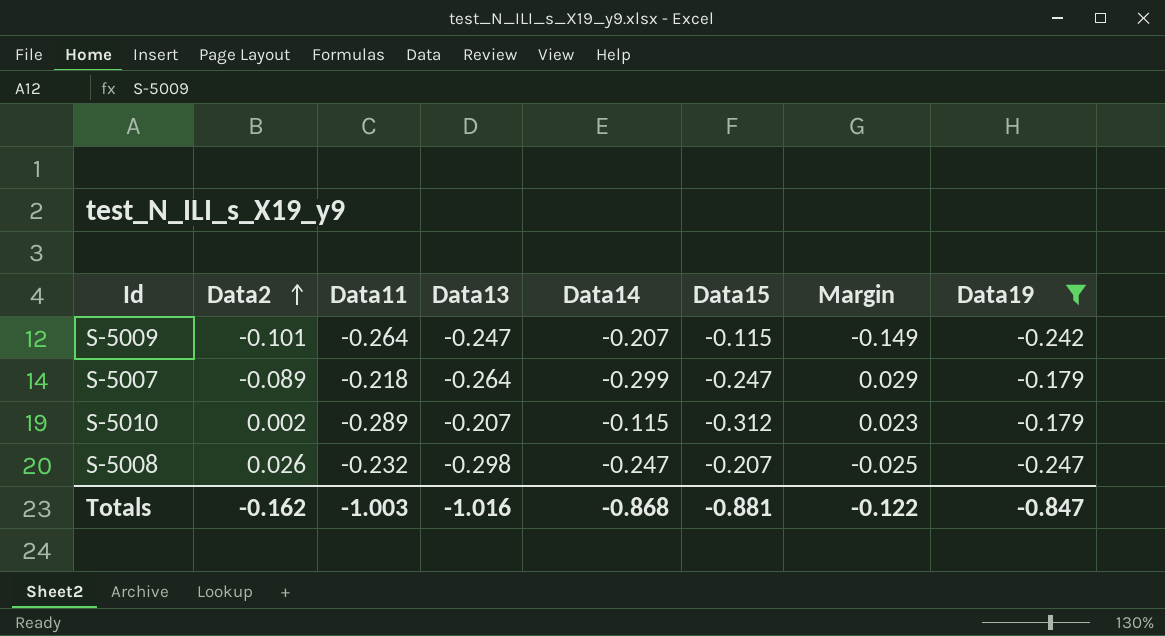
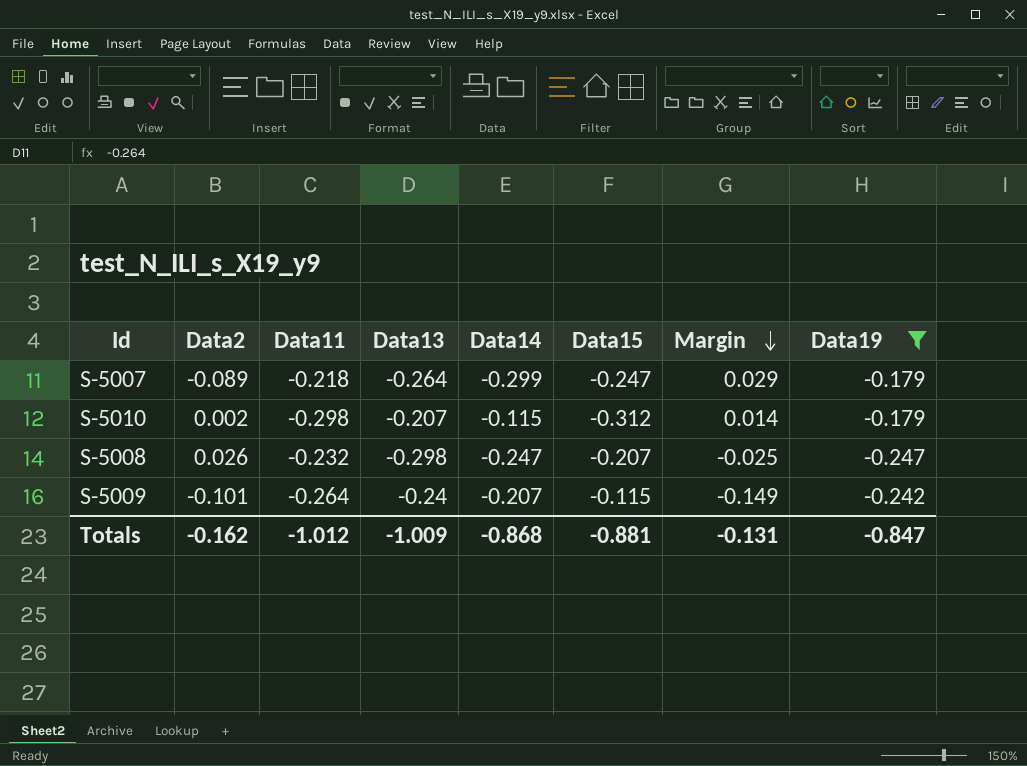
row order: Data2 ascending -> Margin descending
S-5010 | Data11: -0.289 -> -0.298
S-5010 | Margin: 0.023 -> 0.014
S-5009 | Data13: -0.247 -> -0.24
Totals | Data11: -1.003 -> -1.012
Totals | Data13: -1.016 -> -1.009
Totals | Margin: -0.122 -> -0.131

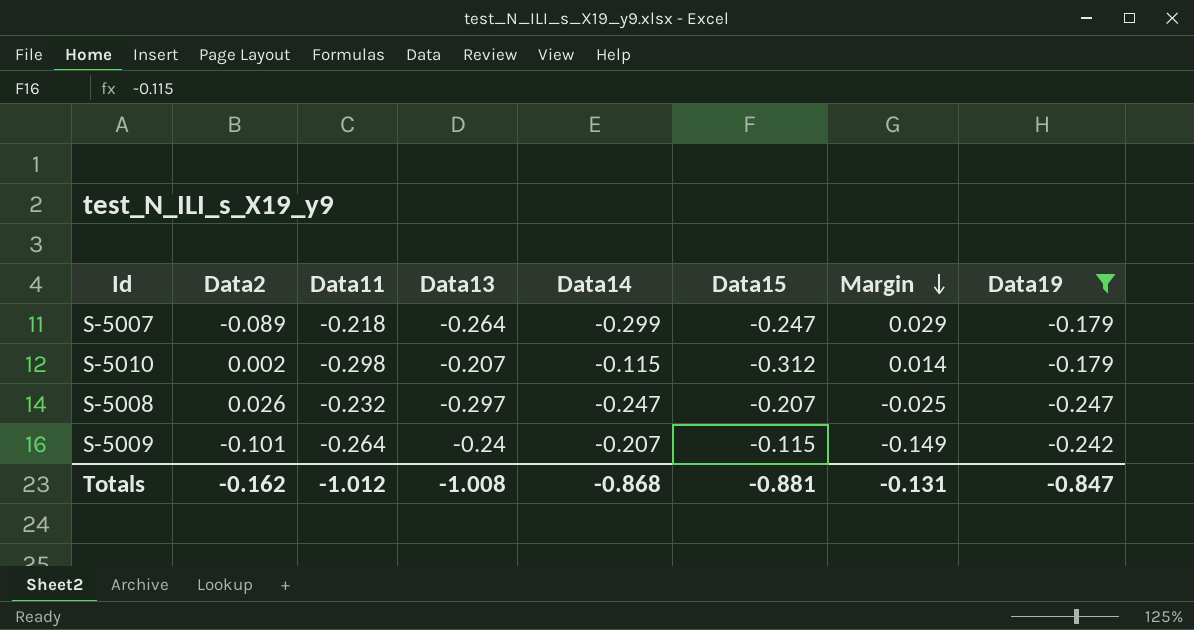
S-5008 | Data13: -0.298 -> -0.297
Totals | Data13: -1.009 -> -1.008

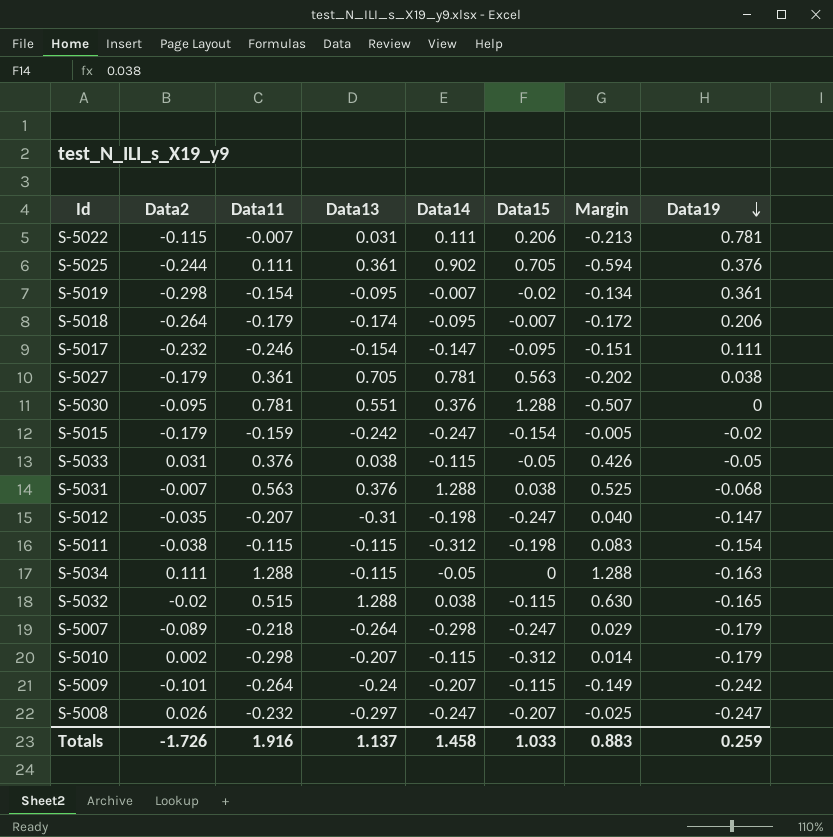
filter: Data19 <= -0.179 -> none
row order: Margin descending -> Data19 descending
S-5007 | Data14: -0.299 -> -0.298
Totals | Data2: -0.162 -> -1.726
Totals | Data11: -1.012 -> 1.916
Totals | Data13: -1.008 -> 1.137
Totals | Data14: -0.868 -> 1.458
Totals | Data15: -0.881 -> 1.033
Totals | Margin: -0.131 -> 0.883
Totals | Data19: -0.847 -> 0.259

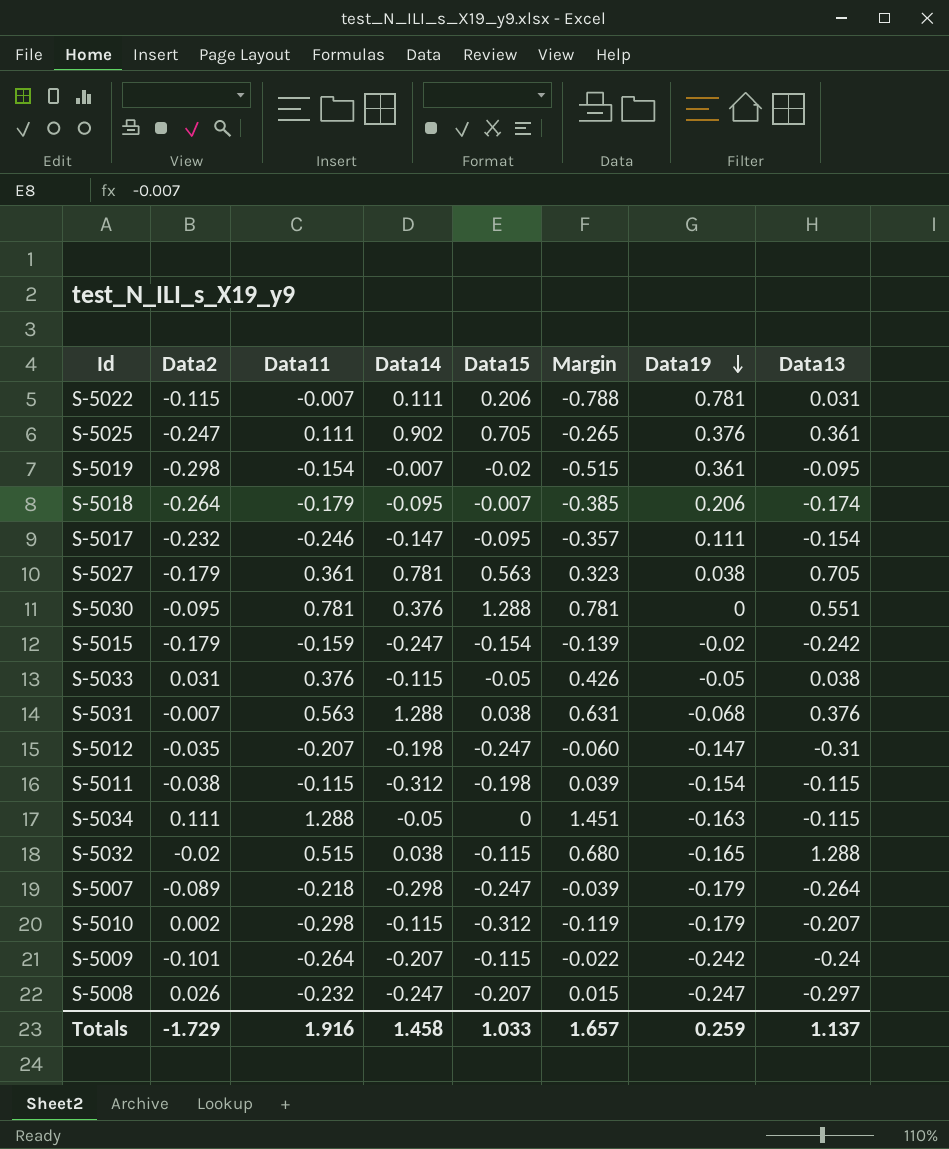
column Margin | formula: [Data11] - [Data15] -> [Data11] - [Data19]
column Data13 | position: 4 -> 8
S-5025 | Data2: -0.244 -> -0.247
Totals | Data2: -1.726 -> -1.729
Totals | Margin: 0.883 -> 1.657

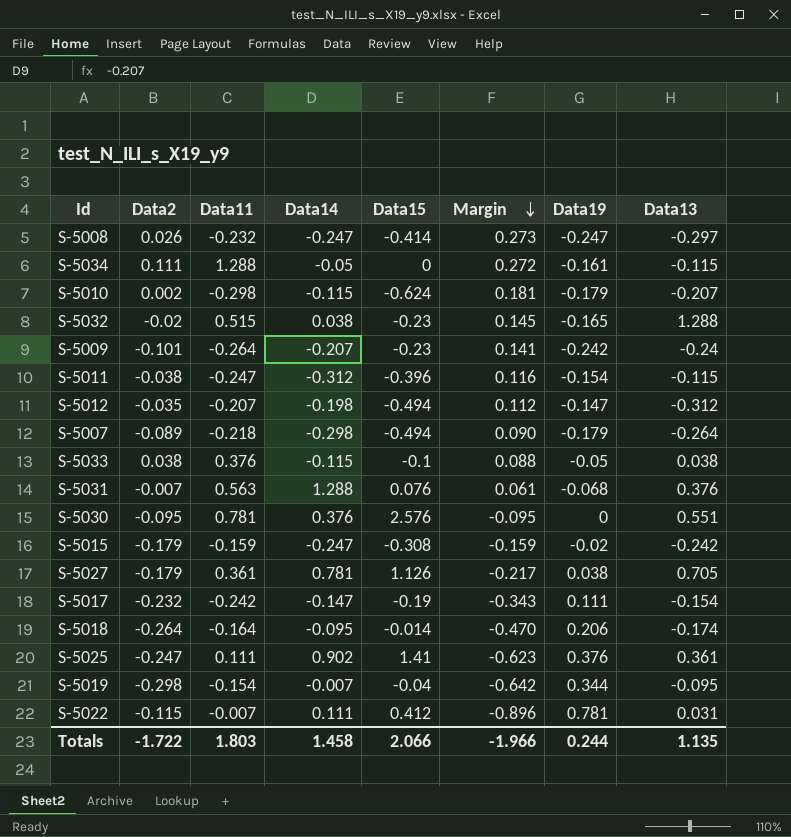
row order: Data19 descending -> Margin descending
column Margin | formula: [Data11] - [Data19] -> [Data2] - [Data19]
S-5008 | Data15: -0.207 -> -0.414
S-5034 | Data19: -0.163 -> -0.161
S-5010 | Data15: -0.312 -> -0.624
S-5032 | Data15: -0.115 -> -0.23
S-5009 | Data15: -0.115 -> -0.23
S-5011 | Data11: -0.115 -> -0.247
S-5011 | Data15: -0.198 -> -0.396
S-5012 | Data15: -0.247 -> -0.494
S-5012 | Data13: -0.31 -> -0.312
S-5007 | Data15: -0.247 -> -0.494
S-5033 | Data2: 0.031 -> 0.038
S-5033 | Data15: -0.05 -> -0.1
S-5031 | Data15: 0.038 -> 0.076
S-5030 | Data15: 1.288 -> 2.576
S-5015 | Data15: -0.154 -> -0.308
S-5027 | Data15: 0.563 -> 1.126
S-5017 | Data11: -0.246 -> -0.242
S-5017 | Data15: -0.095 -> -0.19
S-5018 | Data11: -0.179 -> -0.164
S-5018 | Data15: -0.007 -> -0.014
S-5025 | Data15: 0.705 -> 1.41
S-5019 | Data15: -0.02 -> -0.04
S-5019 | Data19: 0.361 -> 0.344
S-5022 | Data15: 0.206 -> 0.412
Totals | Data2: -1.729 -> -1.722
Totals | Data11: 1.916 -> 1.803
Totals | Data15: 1.033 -> 2.066
Totals | Margin: 1.657 -> -1.966
Totals | Data19: 0.259 -> 0.244
Totals | Data13: 1.137 -> 1.135

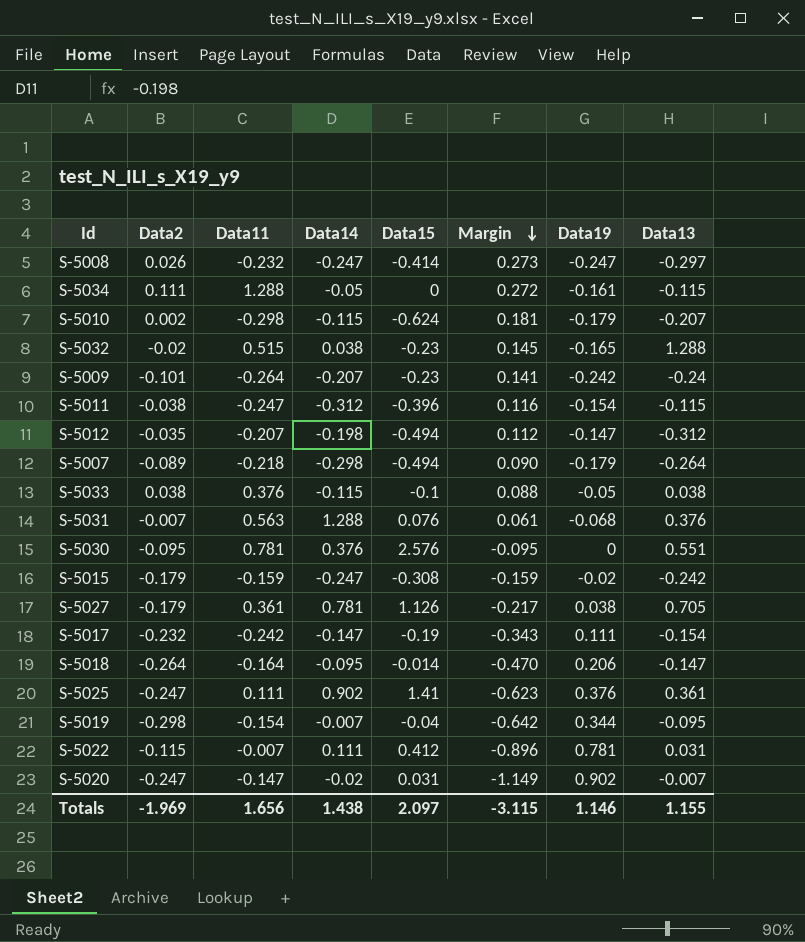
S-5018 | Data13: -0.174 -> -0.147
row S-5020: none -> -0.247 | -0.147 | -0.02 | 0.031 | -1.149 | 0.902 | -0.007
Totals | Data2: -1.722 -> -1.969
Totals | Data11: 1.803 -> 1.656
Totals | Data14: 1.458 -> 1.438
Totals | Data15: 2.066 -> 2.097
Totals | Margin: -1.966 -> -3.115
Totals | Data19: 0.244 -> 1.146
Totals | Data13: 1.135 -> 1.155

